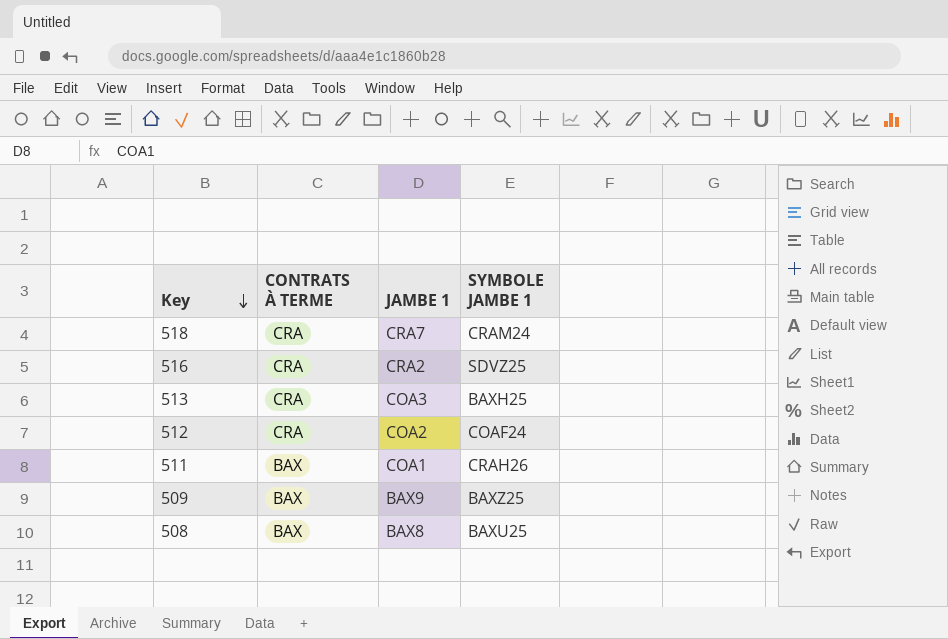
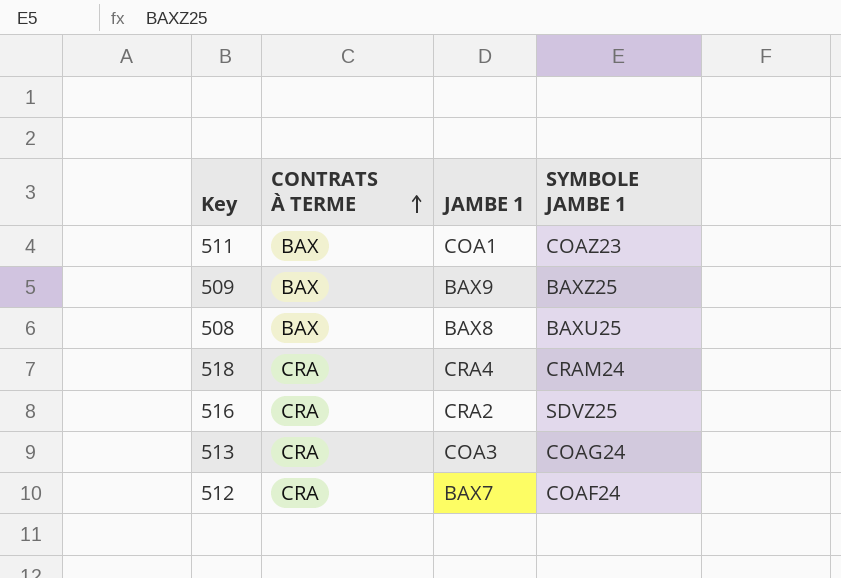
row order: Key descending -> CONTRATS À TERME ascending
511 | SYMBOLE JAMBE 1: CRAH26 -> COAZ23
518 | JAMBE 1: CRA7 -> CRA4
513 | SYMBOLE JAMBE 1: BAXH25 -> COAG24
512 | JAMBE 1: COA2 -> BAX7

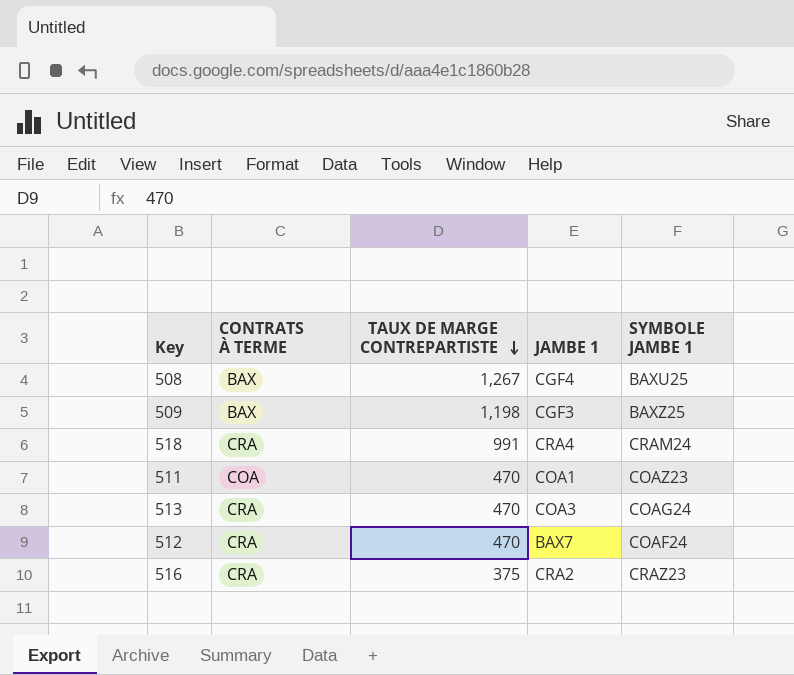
row order: CONTRATS À TERME ascending -> TAUX DE MARGE CONTREPARTISTE descending
column TAUX DE MARGE CONTREPARTISTE | position: none -> 3
508 | JAMBE 1: BAX8 -> CGF4
509 | JAMBE 1: BAX9 -> CGF3
511 | CONTRATS À TERME: BAX -> COA
516 | SYMBOLE JAMBE 1: SDVZ25 -> CRAZ23

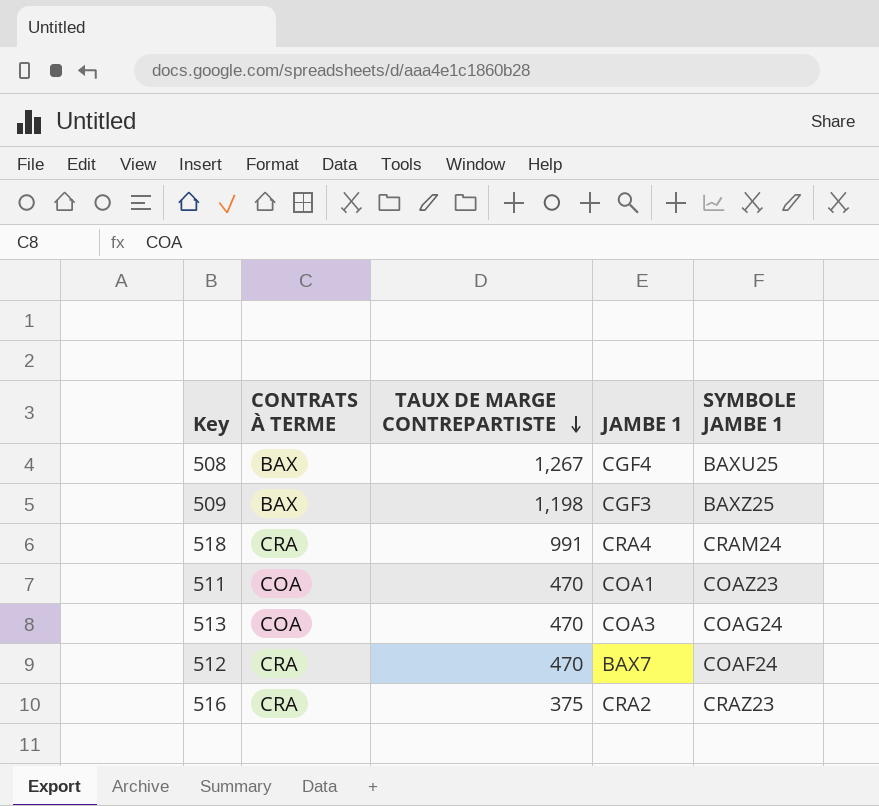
513 | CONTRATS À TERME: CRA -> COA

